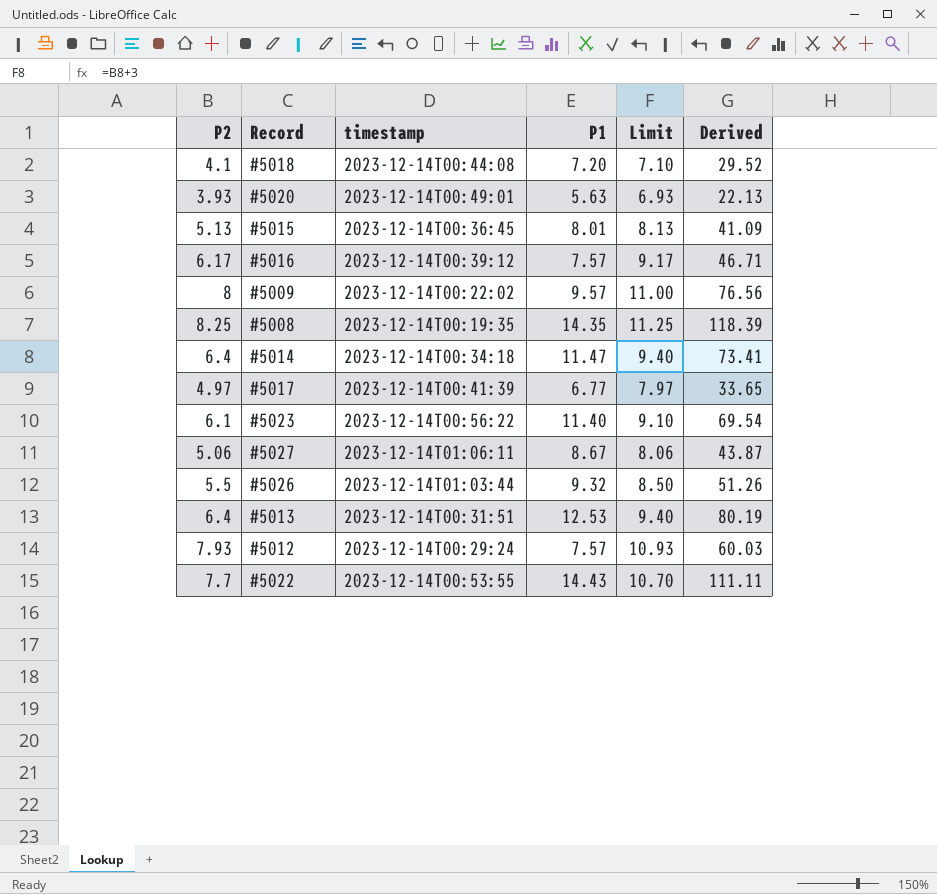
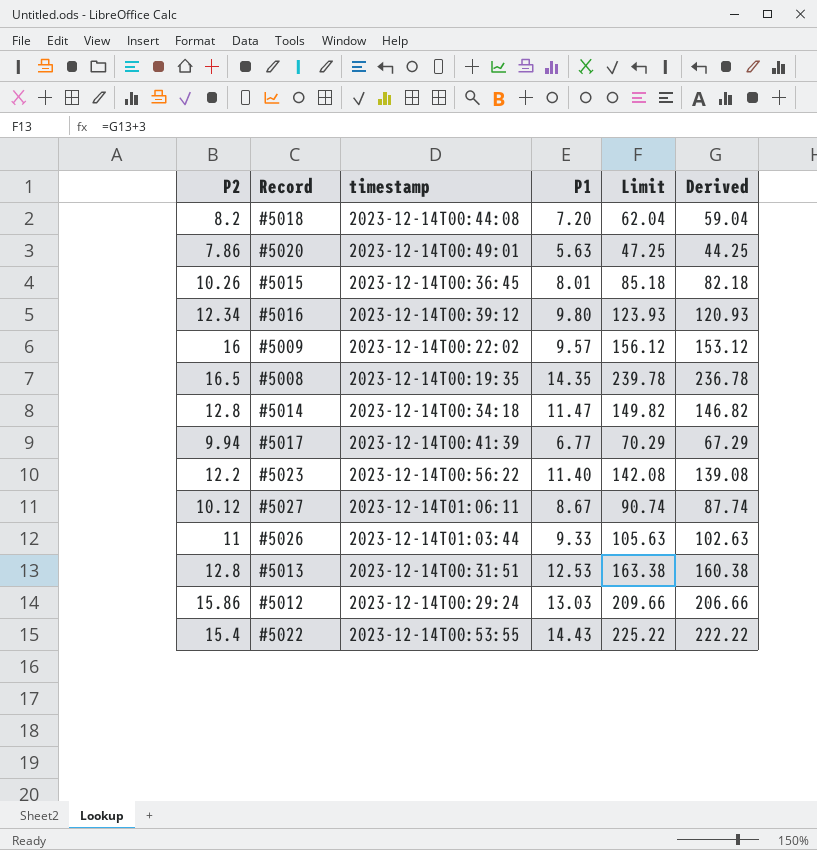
column Limit | formula: [P2] + 3 -> [Derived] + 3
#5018 | P2: 4.1 -> 8.2
#5018 | Derived: 29.52 -> 59.04
#5020 | P2: 3.93 -> 7.86
#5020 | Derived: 22.13 -> 44.25
#5015 | P2: 5.13 -> 10.26
#5015 | Derived: 41.09 -> 82.18
#5016 | P2: 6.17 -> 12.34
#5016 | P1: 7.57 -> 9.80
#5016 | Derived: 46.71 -> 120.93
#5009 | P2: 8 -> 16
#5009 | Derived: 76.56 -> 153.12
#5008 | P2: 8.25 -> 16.5
#5008 | Derived: 118.39 -> 236.78
#5014 | P2: 6.4 -> 12.8
#5014 | Derived: 73.41 -> 146.82
#5017 | P2: 4.97 -> 9.94
#5017 | Derived: 33.65 -> 67.29
#5023 | P2: 6.1 -> 12.2
#5023 | Derived: 69.54 -> 139.08
#5027 | P2: 5.06 -> 10.12
#5027 | Derived: 43.87 -> 87.74
#5026 | P2: 5.5 -> 11
#5026 | P1: 9.32 -> 9.33
#5026 | Derived: 51.26 -> 102.63
#5013 | P2: 6.4 -> 12.8
#5013 | Derived: 80.19 -> 160.38
#5012 | P2: 7.93 -> 15.86
#5012 | P1: 7.57 -> 13.03
#5012 | Derived: 60.03 -> 206.66
#5022 | P2: 7.7 -> 15.4
#5022 | Derived: 111.11 -> 222.22

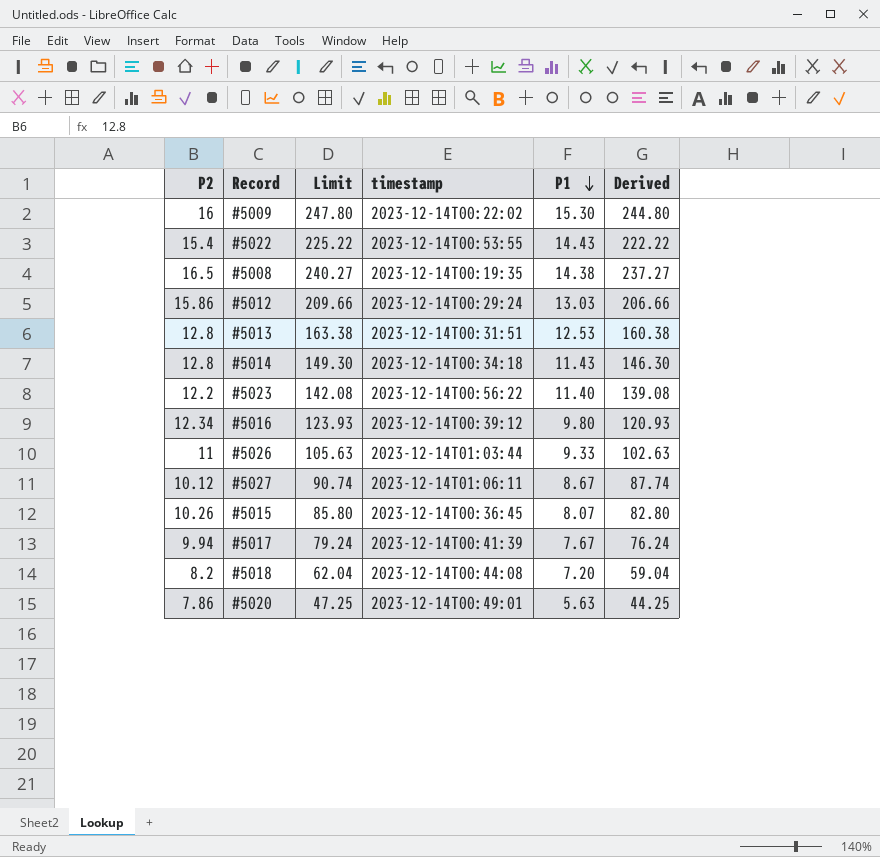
row order: none -> P1 descending
column Limit | position: 5 -> 3
#5009 | Limit: 156.12 -> 247.80
#5009 | P1: 9.57 -> 15.30
#5009 | Derived: 153.12 -> 244.80
#5008 | Limit: 239.78 -> 240.27
#5008 | P1: 14.35 -> 14.38
#5008 | Derived: 236.78 -> 237.27
#5014 | Limit: 149.82 -> 149.30
#5014 | P1: 11.47 -> 11.43
#5014 | Derived: 146.82 -> 146.30
#5015 | Limit: 85.18 -> 85.80
#5015 | P1: 8.01 -> 8.07
#5015 | Derived: 82.18 -> 82.80
#5017 | Limit: 70.29 -> 79.24
#5017 | P1: 6.77 -> 7.67
#5017 | Derived: 67.29 -> 76.24

